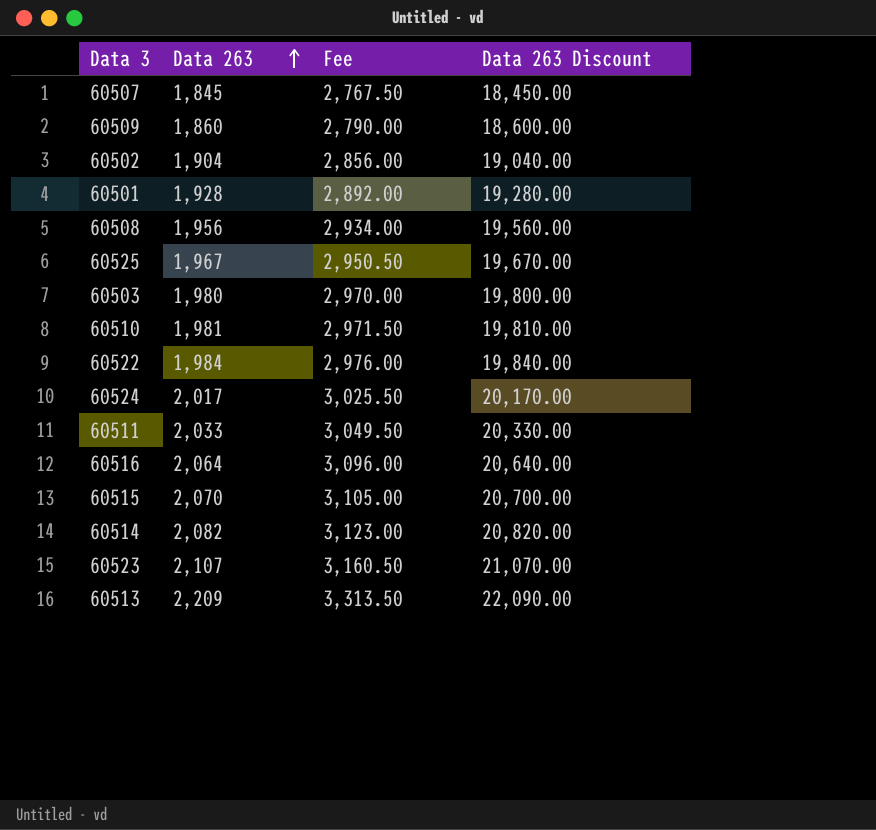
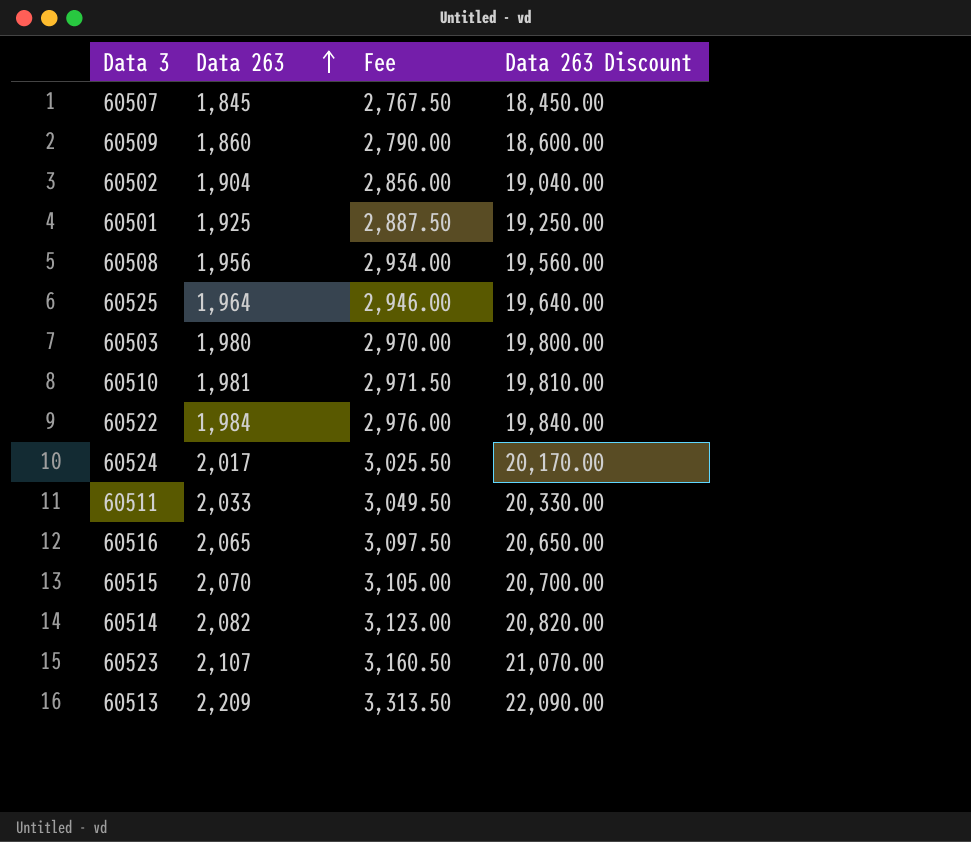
60501 | Data 263: 1,928 -> 1,925
60501 | Fee: 2,892.00 -> 2,887.50
60501 | Data 263 Discount: 19,280.00 -> 19,250.00
60525 | Data 263: 1,967 -> 1,964
60525 | Fee: 2,950.50 -> 2,946.00
60525 | Data 263 Discount: 19,670.00 -> 19,640.00
60516 | Data 263: 2,064 -> 2,065
60516 | Fee: 3,096.00 -> 3,097.50
60516 | Data 263 Discount: 20,640.00 -> 20,650.00

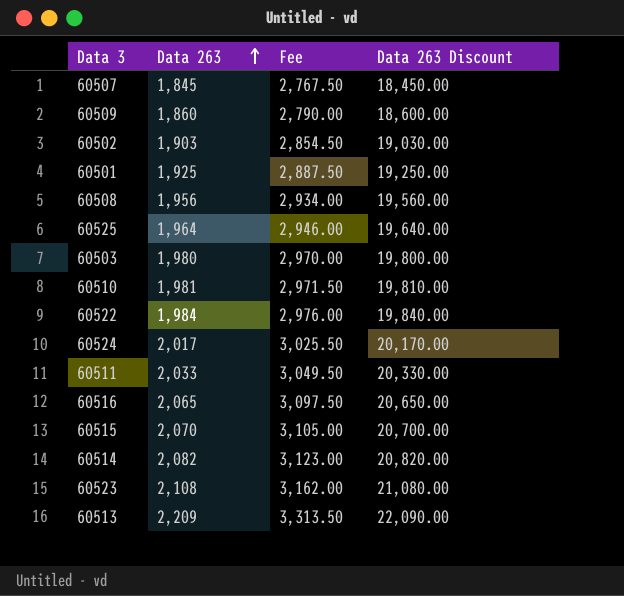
60502 | Data 263: 1,904 -> 1,903
60502 | Fee: 2,856.00 -> 2,854.50
60502 | Data 263 Discount: 19,040.00 -> 19,030.00
60523 | Data 263: 2,107 -> 2,108
60523 | Fee: 3,160.50 -> 3,162.00
60523 | Data 263 Discount: 21,070.00 -> 21,080.00

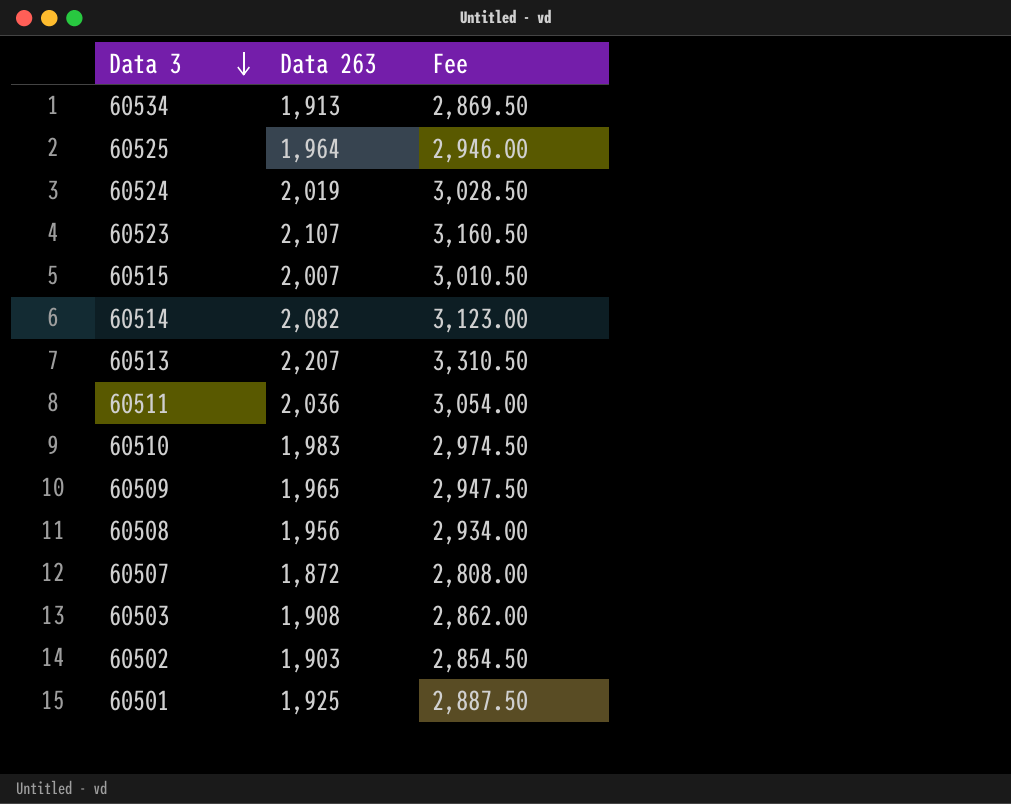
row order: Data 263 ascending -> Data 3 descending
column Data 263 Discount | formula: [Data 263] * 10 -> none
row 60522: 1,984 | 2,976.00 | 19,840.00 -> none
row 60516: 2,065 | 3,097.50 | 20,650.00 -> none
row 60534: none -> 1,913 | 2,869.50
60524 | Data 263: 2,017 -> 2,019
60524 | Fee: 3,025.50 -> 3,028.50
60523 | Data 263: 2,108 -> 2,107
60523 | Fee: 3,162.00 -> 3,160.50
60515 | Data 263: 2,070 -> 2,007
60515 | Fee: 3,105.00 -> 3,010.50
60513 | Data 263: 2,209 -> 2,207
60513 | Fee: 3,313.50 -> 3,310.50
60511 | Data 263: 2,033 -> 2,036
60511 | Fee: 3,049.50 -> 3,054.00
60510 | Data 263: 1,981 -> 1,983
60510 | Fee: 2,971.50 -> 2,974.50
60509 | Data 263: 1,860 -> 1,965
60509 | Fee: 2,790.00 -> 2,947.50
60507 | Data 263: 1,845 -> 1,872
60507 | Fee: 2,767.50 -> 2,808.00
60503 | Data 263: 1,980 -> 1,908
60503 | Fee: 2,970.00 -> 2,862.00

